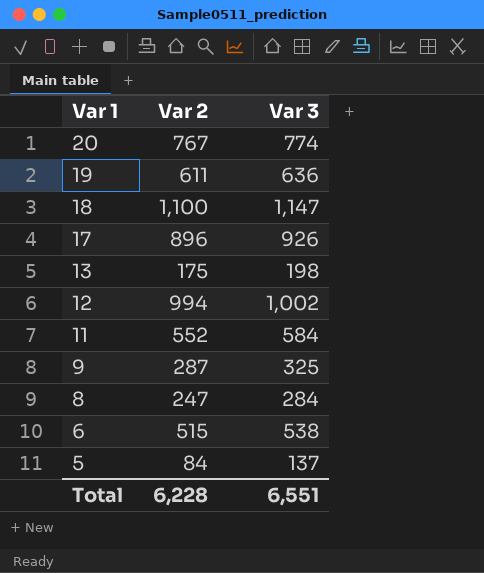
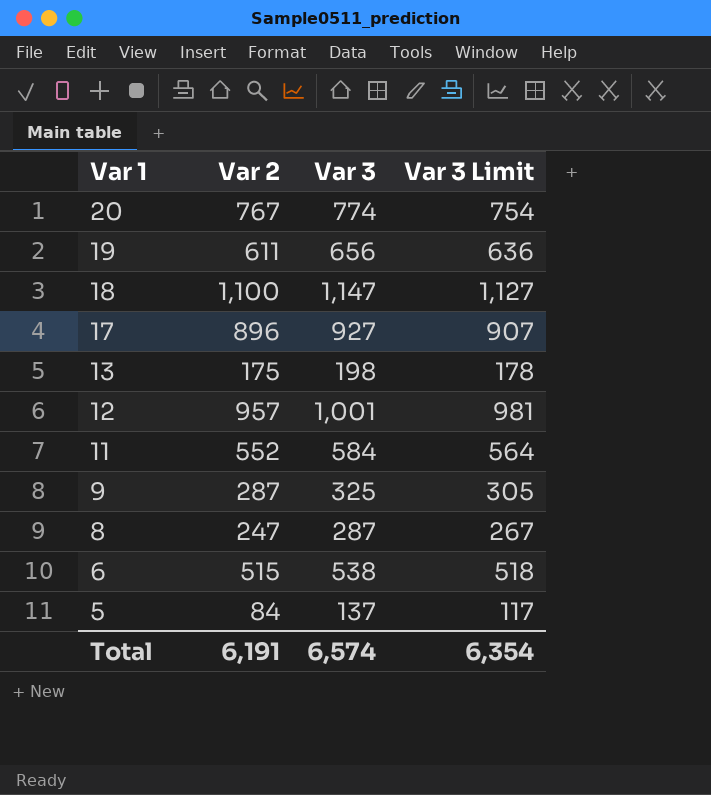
column Var 3 Limit | formula: none -> [Var 3] - 20
19 | Var 3: 636 -> 656
17 | Var 3: 926 -> 927
12 | Var 2: 994 -> 957
12 | Var 3: 1,002 -> 1,001
8 | Var 3: 284 -> 287
Total | Var 2: 6,228 -> 6,191
Total | Var 3: 6,551 -> 6,574

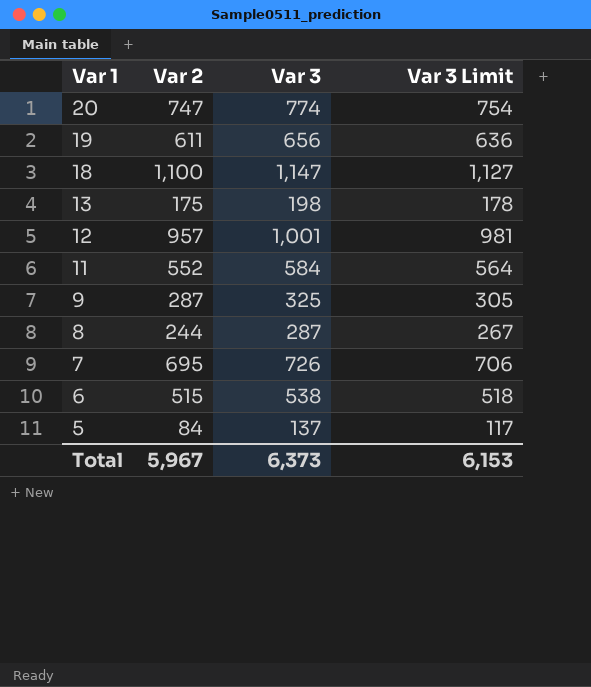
row 17: 896 | 927 | 907 -> none
20 | Var 2: 767 -> 747
8 | Var 2: 247 -> 244
row 7: none -> 695 | 726 | 706
Total | Var 2: 6,191 -> 5,967
Total | Var 3: 6,574 -> 6,373
Total | Var 3 Limit: 6,354 -> 6,153

